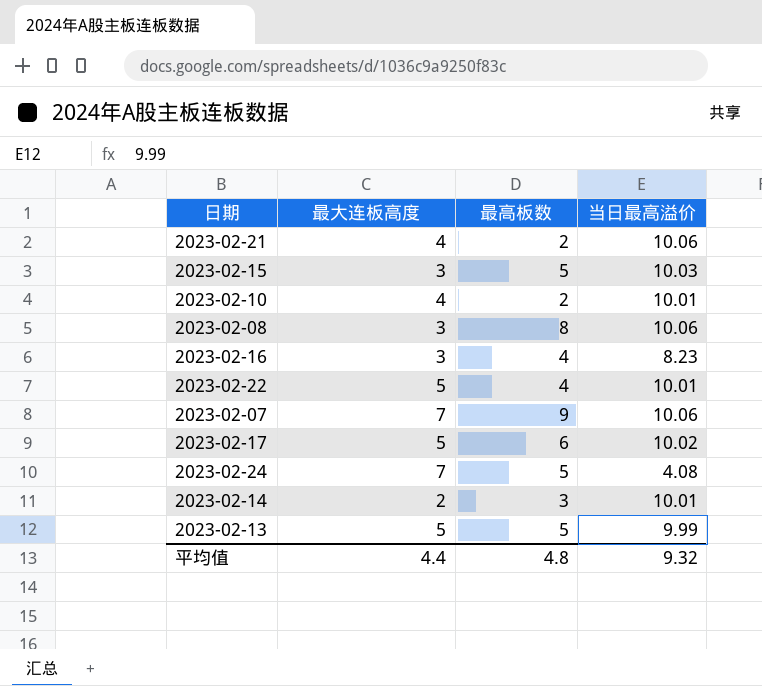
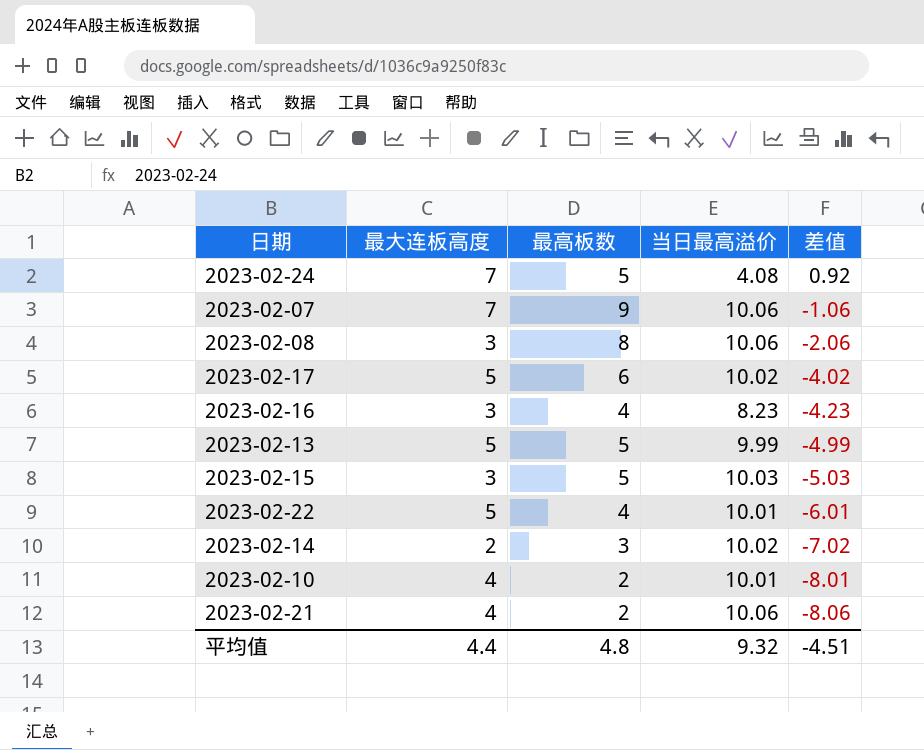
row order: none -> 差值 descending
column 差值 | formula: none -> [最高板数] - [当日最高溢价]
2023-02-14 | 当日最高溢价: 10.01 -> 10.02

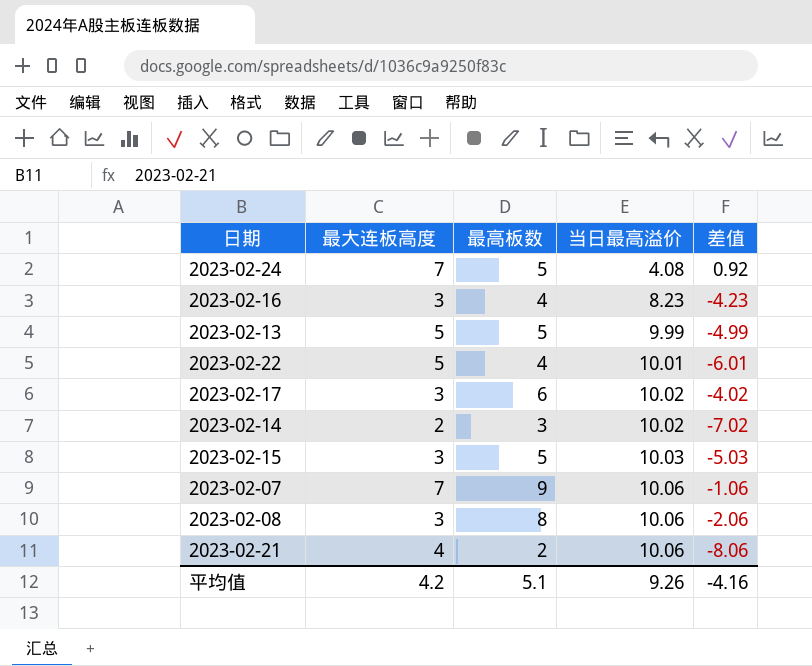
row order: 差值 descending -> 当日最高溢价 ascending
row 2023-02-10: 4 | 2 | 10.01 | -8.01 -> none
2023-02-17 | 最大连板高度: 5 -> 3
平均值 | 最大连板高度: 4.4 -> 4.2
平均值 | 最高板数: 4.8 -> 5.1
平均值 | 当日最高溢价: 9.32 -> 9.26
平均值 | 差值: -4.51 -> -4.16

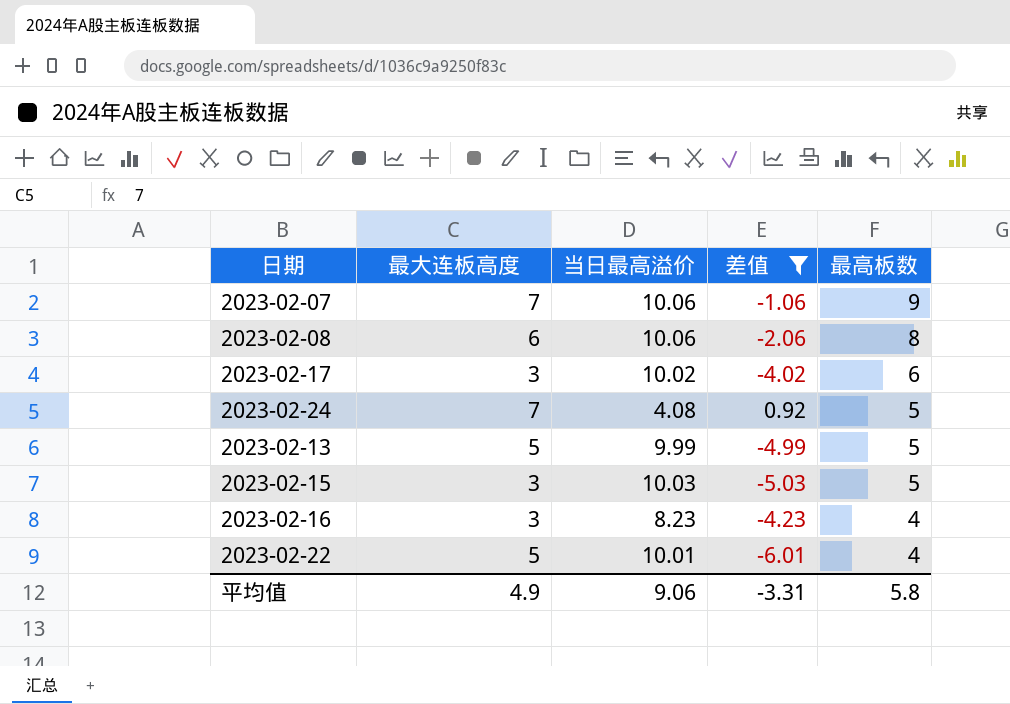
filter: none -> 差值 >= -6.01
row order: 当日最高溢价 ascending -> 最高板数 descending
column 最高板数 | position: 3 -> 5
2023-02-08 | 最大连板高度: 3 -> 6
平均值 | 最大连板高度: 4.2 -> 4.9
平均值 | 当日最高溢价: 9.26 -> 9.06
平均值 | 差值: -4.16 -> -3.31
平均值 | 最高板数: 5.1 -> 5.8

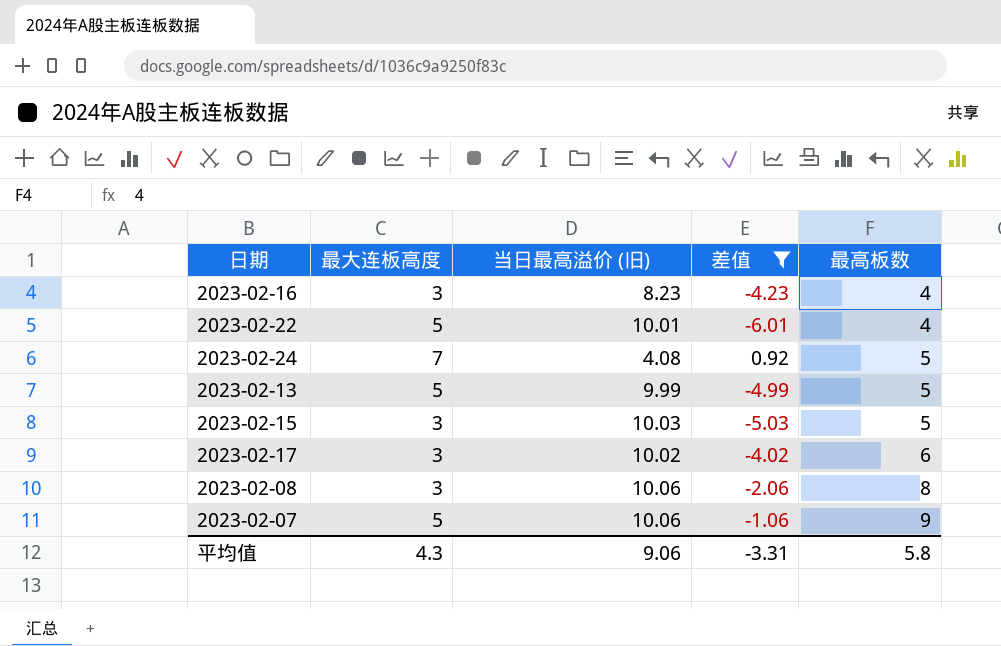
row order: 最高板数 descending -> 最高板数 ascending
column name: 当日最高溢价 -> 当日最高溢价 (旧)
2023-02-08 | 最大连板高度: 6 -> 3
2023-02-07 | 最大连板高度: 7 -> 5
平均值 | 最大连板高度: 4.9 -> 4.3

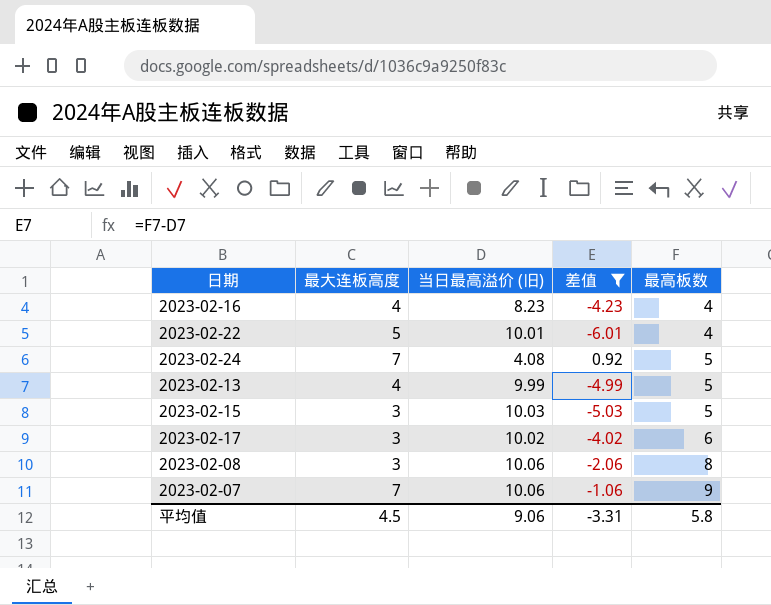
2023-02-16 | 最大连板高度: 3 -> 4
2023-02-13 | 最大连板高度: 5 -> 4
2023-02-07 | 最大连板高度: 5 -> 7
平均值 | 最大连板高度: 4.3 -> 4.5

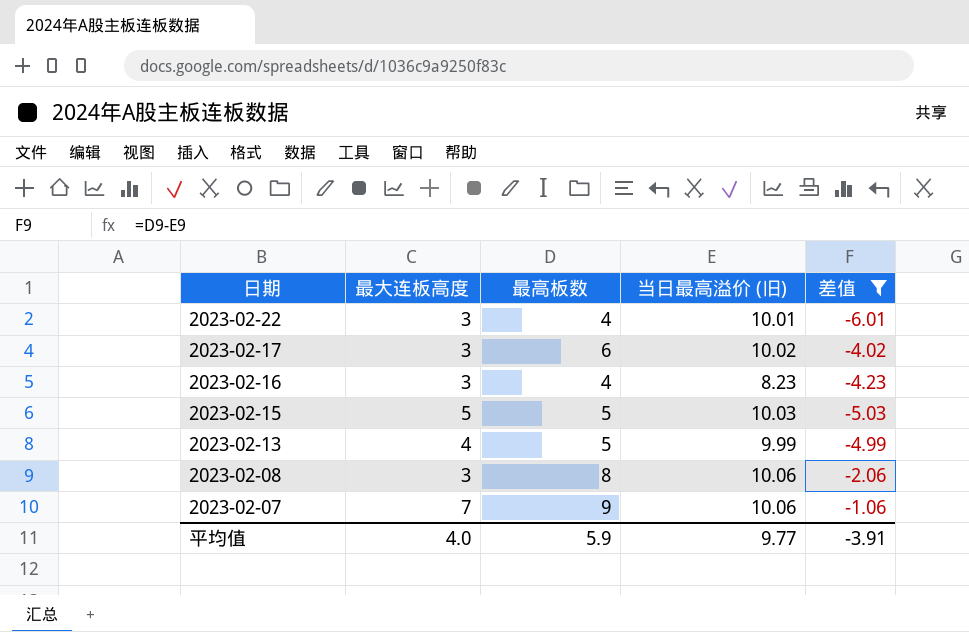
row order: 最高板数 ascending -> 日期 descending
column 最高板数 | position: 5 -> 3
row 2023-02-24: 7 | 4.08 | 0.92 | 5 -> none
2023-02-22 | 最大连板高度: 5 -> 3
2023-02-16 | 最大连板高度: 4 -> 3
2023-02-15 | 最大连板高度: 3 -> 5
平均值 | 最大连板高度: 4.5 -> 4.0
平均值 | 最高板数: 5.8 -> 5.9
平均值 | 当日最高溢价 (旧): 9.06 -> 9.77
平均值 | 差值: -3.31 -> -3.91

